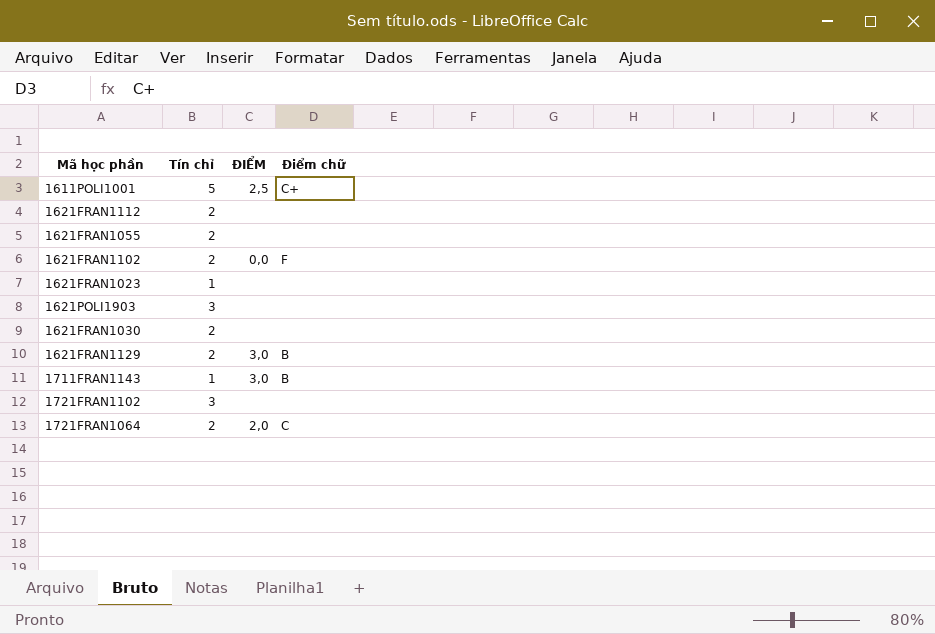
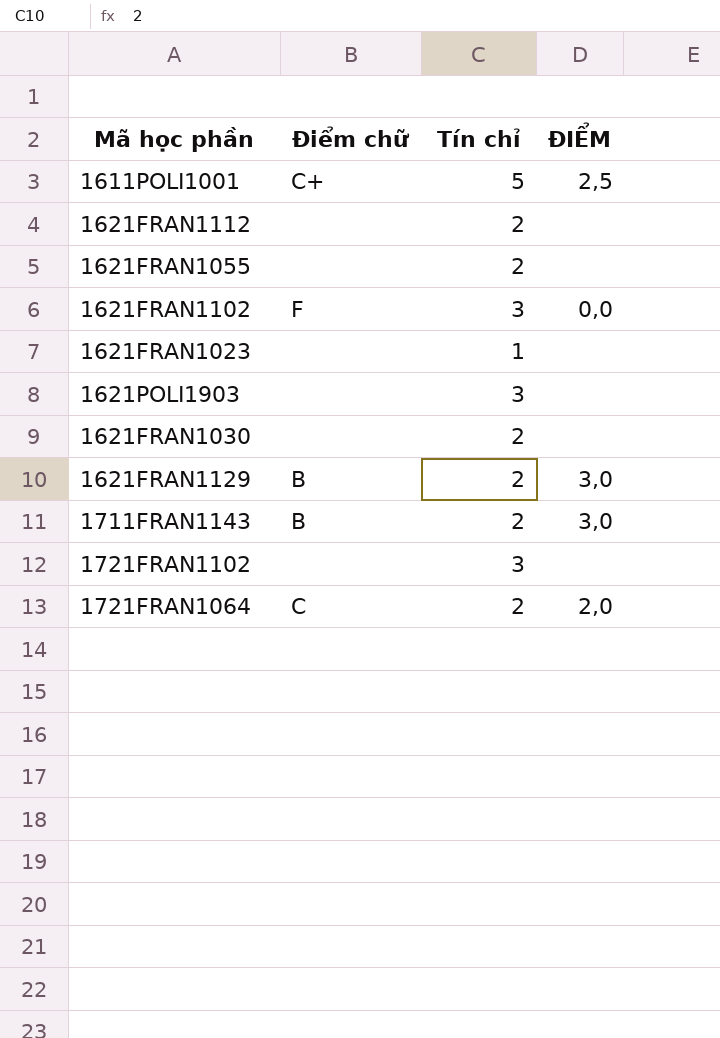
column Điểm chữ | position: 4 -> 2
1621FRAN1102 | Tín chỉ: 2 -> 3
1711FRAN1143 | Tín chỉ: 1 -> 2

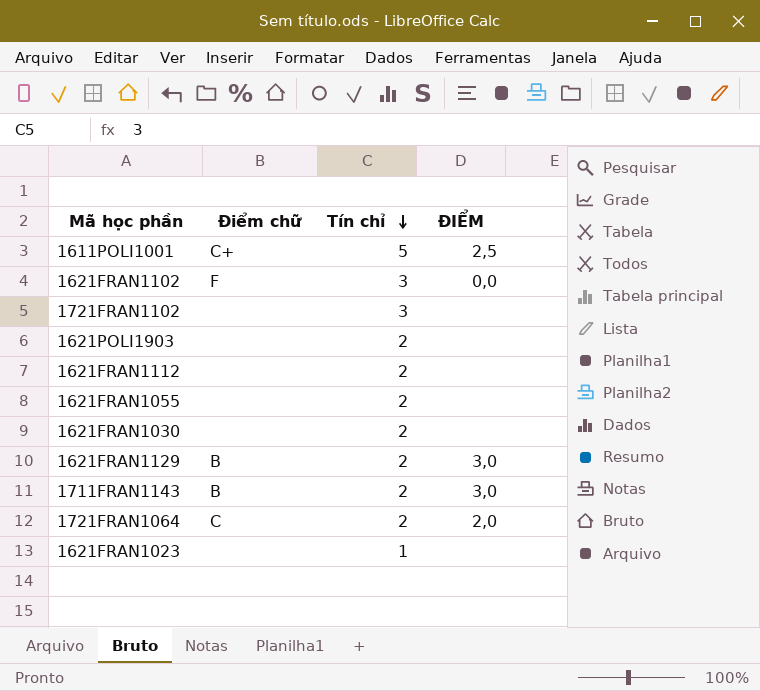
row order: none -> Tín chỉ descending
1621POLI1903 | Tín chỉ: 3 -> 2

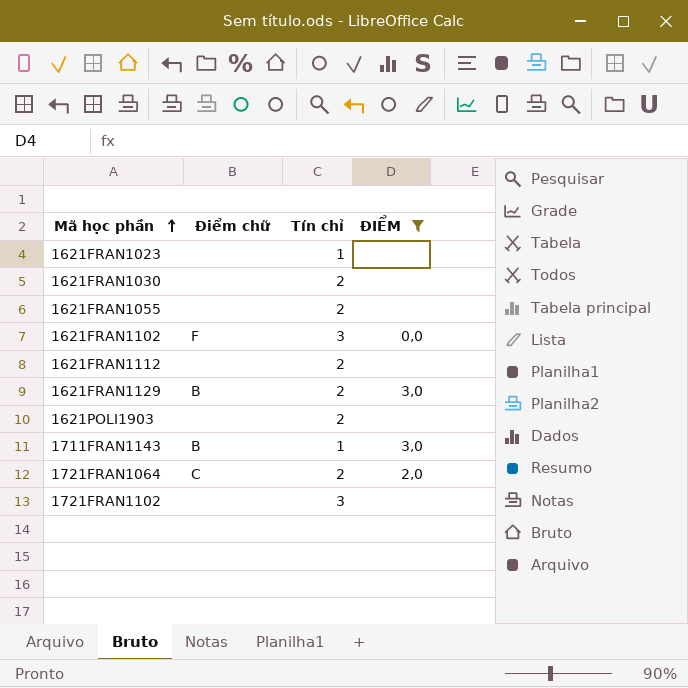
filter: none -> ĐIỂM != 2,5
row order: Tín chỉ descending -> Mã học phần ascending
1711FRAN1143 | Tín chỉ: 2 -> 1

